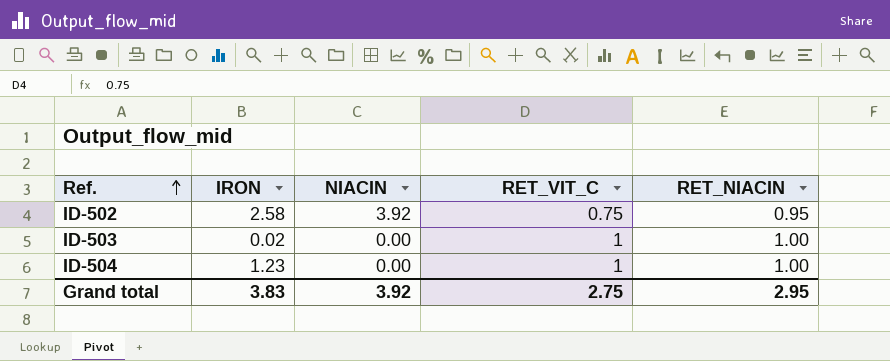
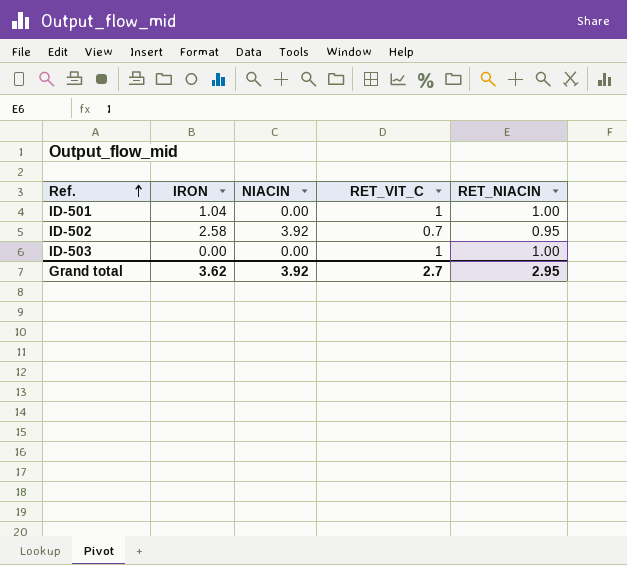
row ID-504: 1.23 | 0.00 | 1 | 1.00 -> none
row ID-501: none -> 1.04 | 0.00 | 1 | 1.00
ID-502 | RET_VIT_C: 0.75 -> 0.7
ID-503 | IRON: 0.02 -> 0.00
Grand total | IRON: 3.83 -> 3.62
Grand total | RET_VIT_C: 2.75 -> 2.7

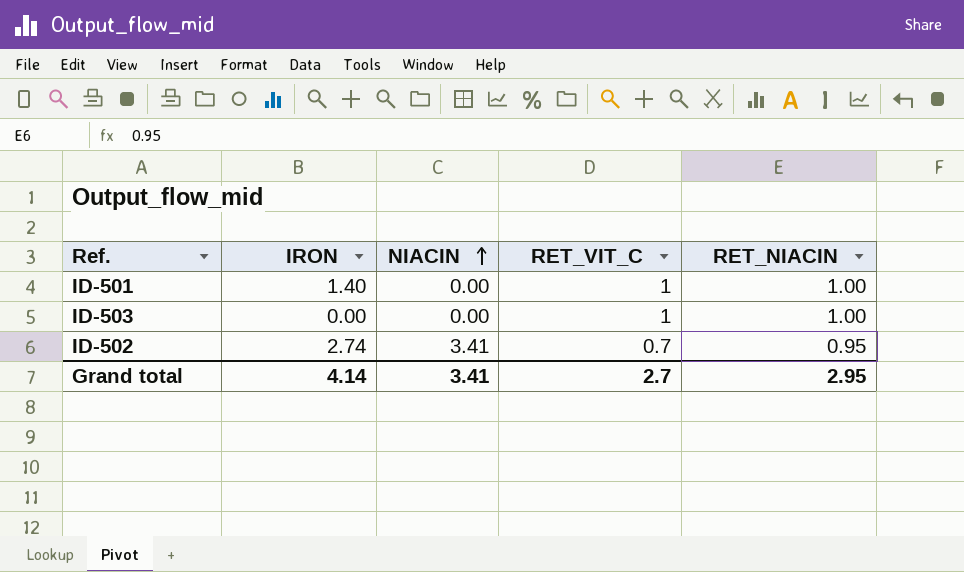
row order: Ref. ascending -> NIACIN ascending
ID-501 | IRON: 1.04 -> 1.40
ID-502 | IRON: 2.58 -> 2.74
ID-502 | NIACIN: 3.92 -> 3.41
Grand total | IRON: 3.62 -> 4.14
Grand total | NIACIN: 3.92 -> 3.41

